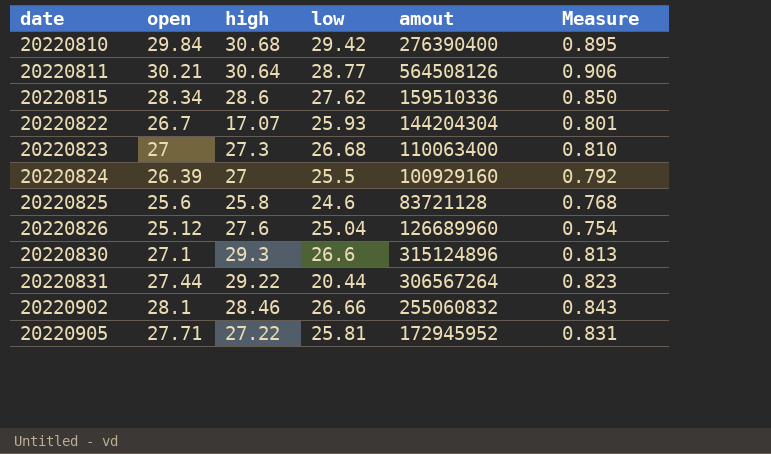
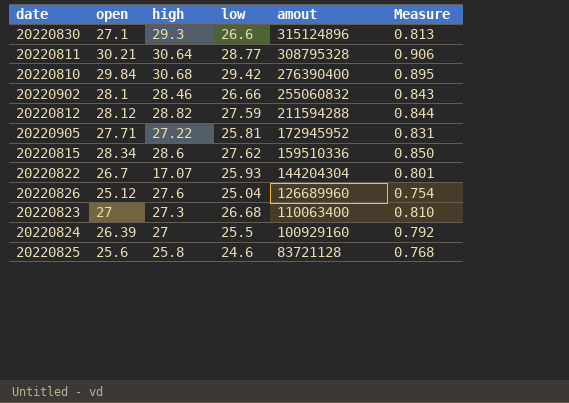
row order: date ascending -> amout descending
row 20220831: 27.44 | 29.22 | 20.44 | 306567264 | 0.823 -> none
20220811 | amout: 564508126 -> 308795328
row 20220812: none -> 28.12 | 28.82 | 27.59 | 211594288 | 0.844

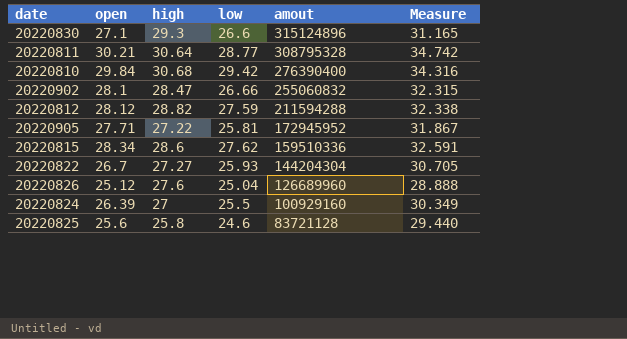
column Measure | formula: [open] * 0.03 -> [open] * 1.15
row 20220823: 27 | 27.3 | 26.68 | 110063400 | 0.810 -> none
20220902 | high: 28.46 -> 28.47
20220822 | high: 17.07 -> 27.27

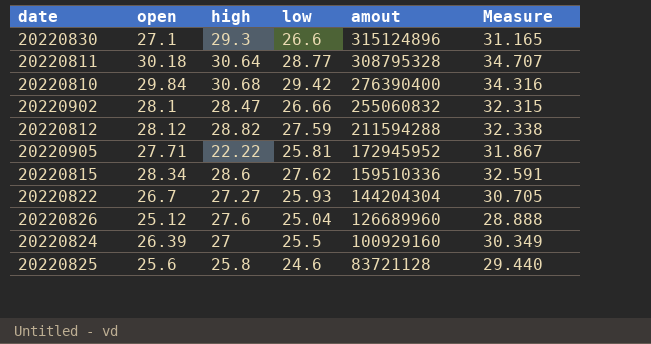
20220811 | open: 30.21 -> 30.18
20220811 | Measure: 34.742 -> 34.707
20220905 | high: 27.22 -> 22.22

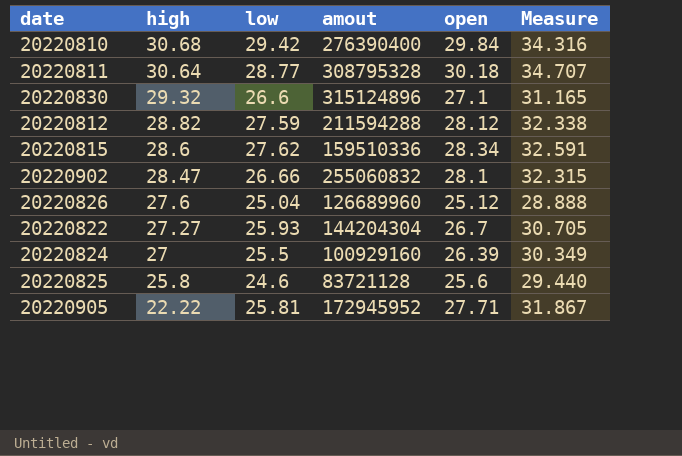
row order: amout descending -> high descending
column open | position: 2 -> 5
20220830 | high: 29.3 -> 29.32

